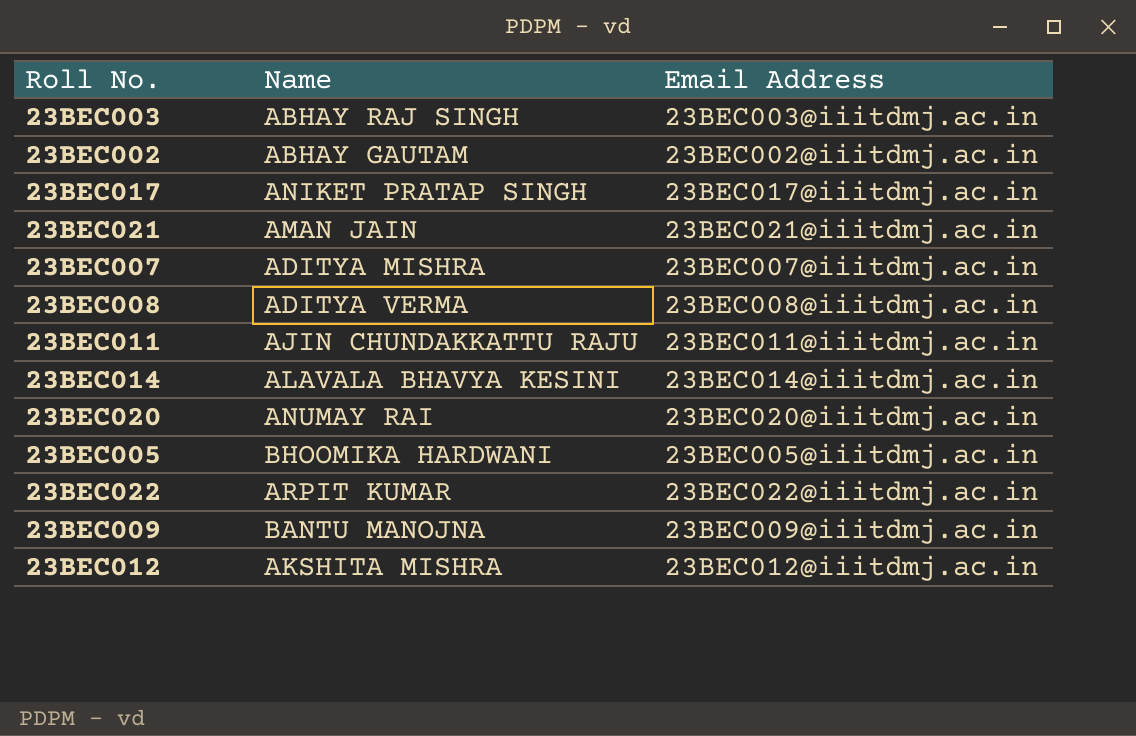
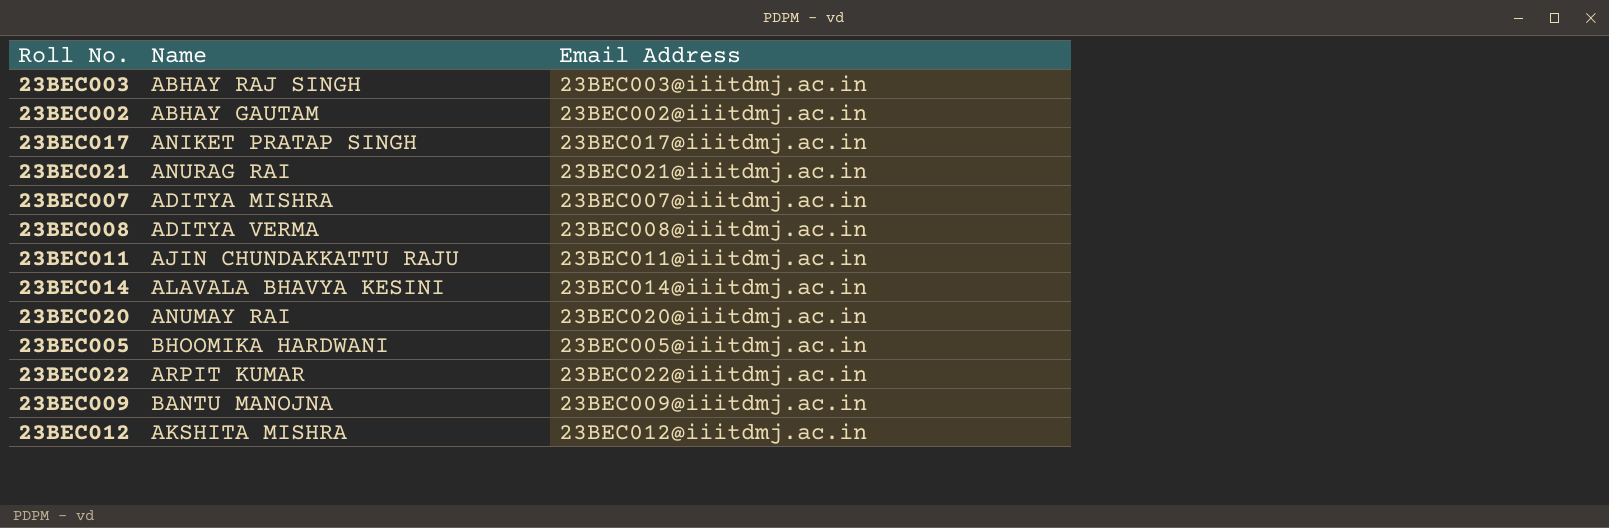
23BEC021 | Name: AMAN JAIN -> ANURAG RAI

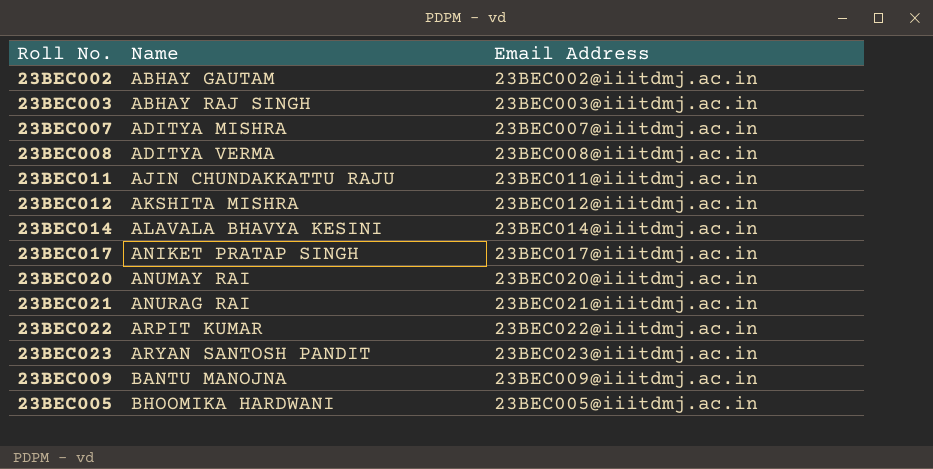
row order: none -> Name ascending
row 23BEC023: none -> ARYAN SANTOSH PANDIT | 23BEC023@iiitdmj.ac.in

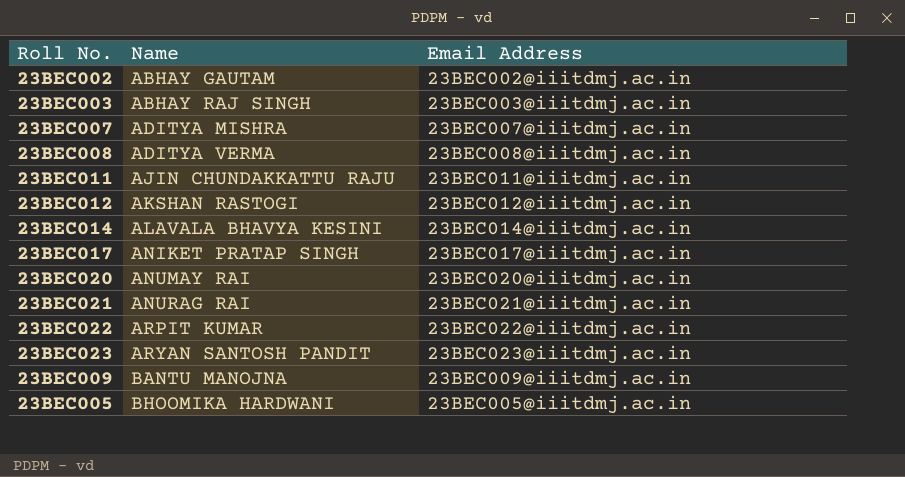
23BEC012 | Name: AKSHITA MISHRA -> AKSHAN RASTOGI

